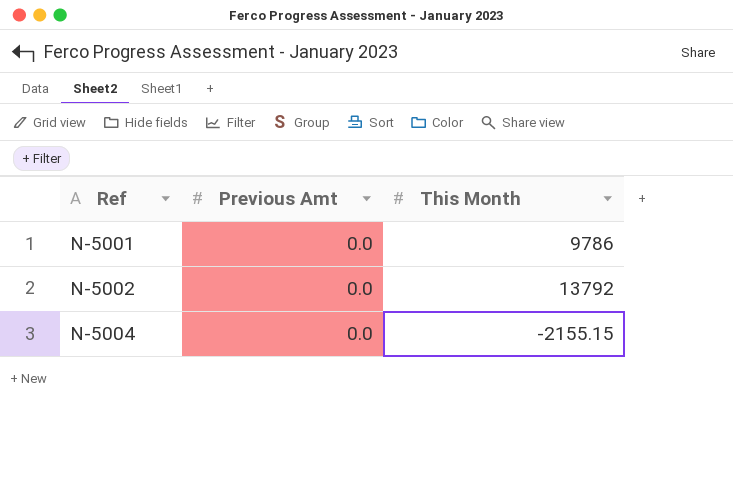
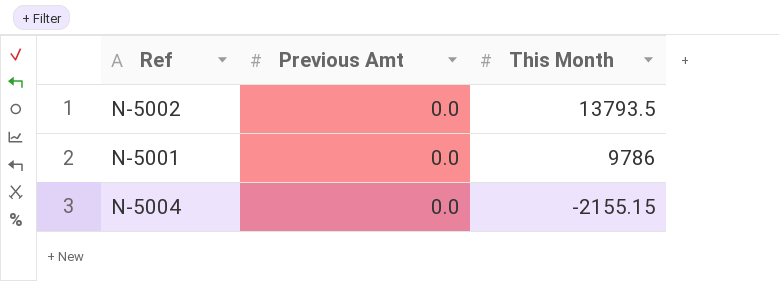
row order: Ref ascending -> This Month descending
N-5002 | This Month: 13792 -> 13793.5

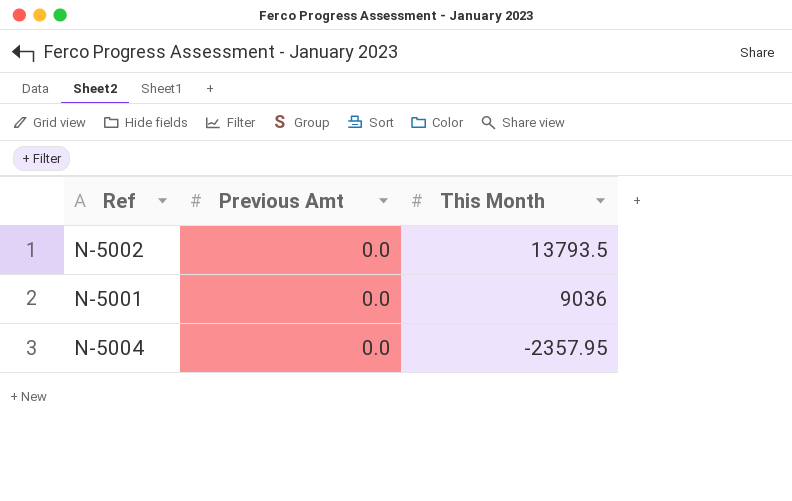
N-5001 | This Month: 9786 -> 9036
N-5004 | This Month: -2155.15 -> -2357.95

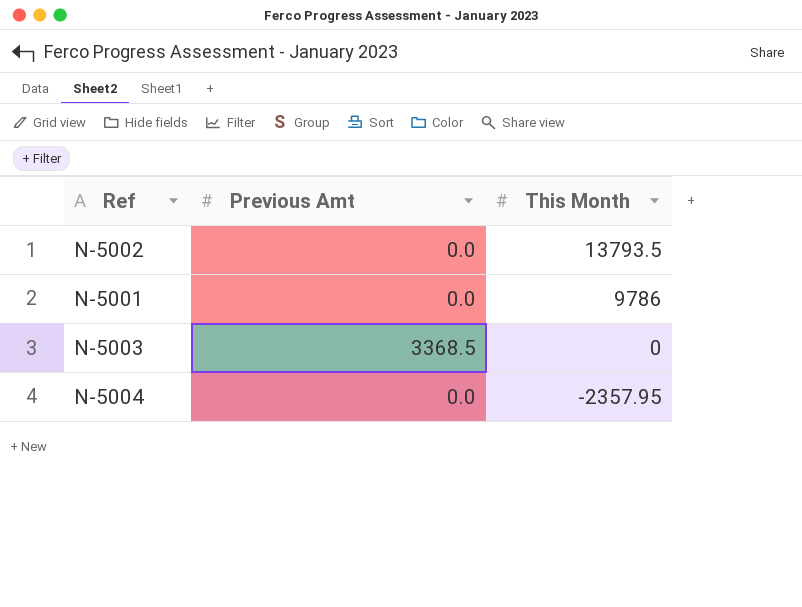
N-5001 | This Month: 9036 -> 9786
row N-5003: none -> 3368.5 | 0

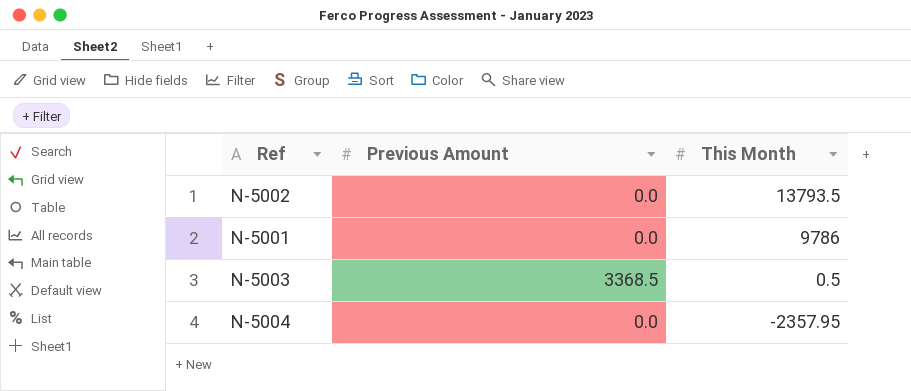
column name: Previous Amt -> Previous Amount
N-5003 | This Month: 0 -> 0.5

